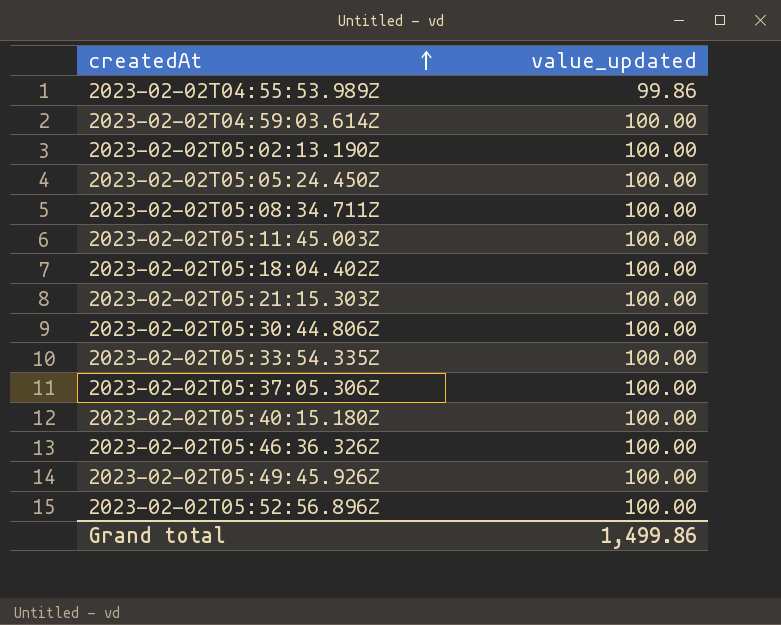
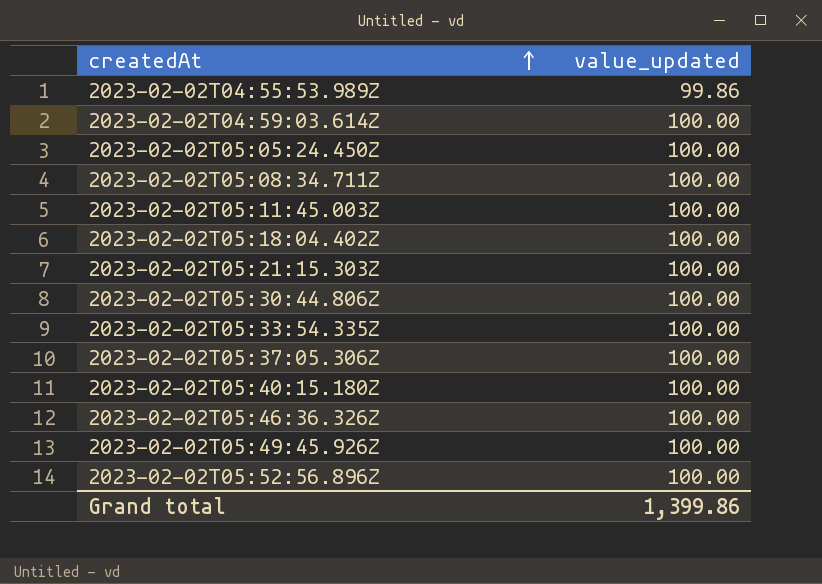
row 2023-02-02T05:02:13.190Z: 100.00 -> none
Grand total | value_updated: 1,499.86 -> 1,399.86

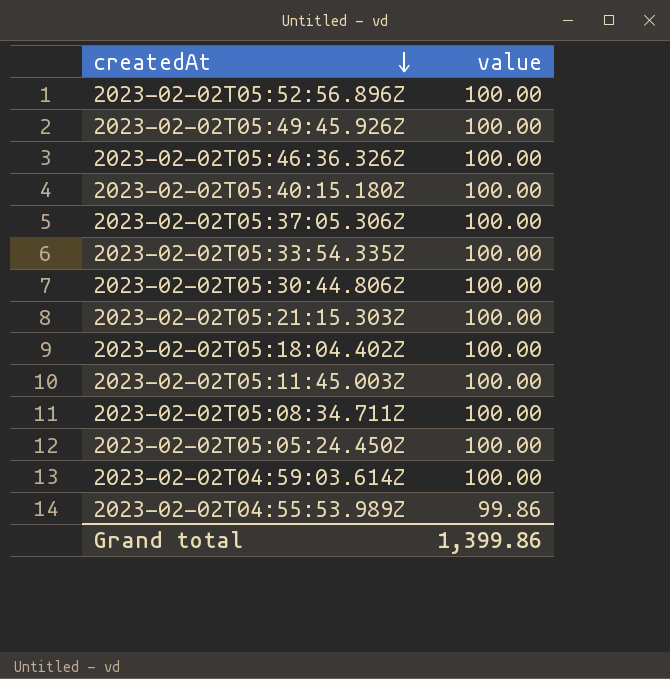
row order: createdAt ascending -> createdAt descending
column name: value_updated -> value

